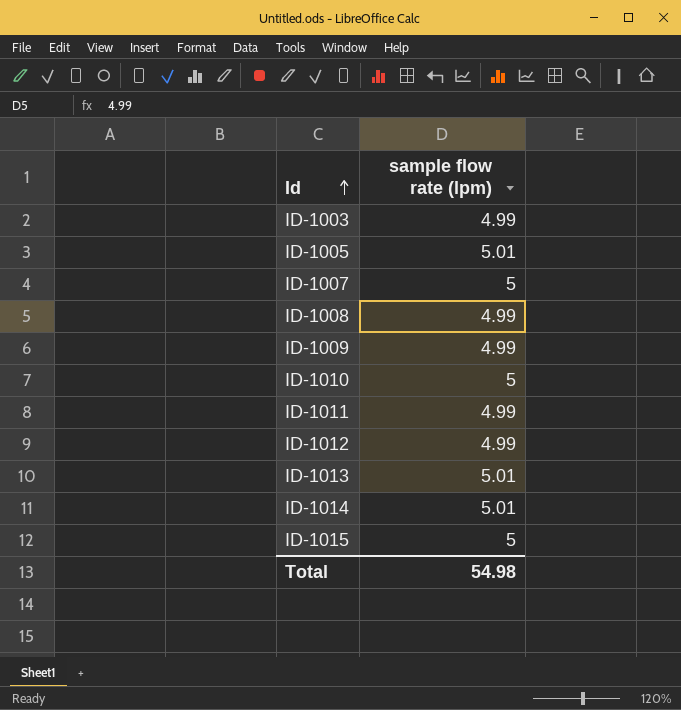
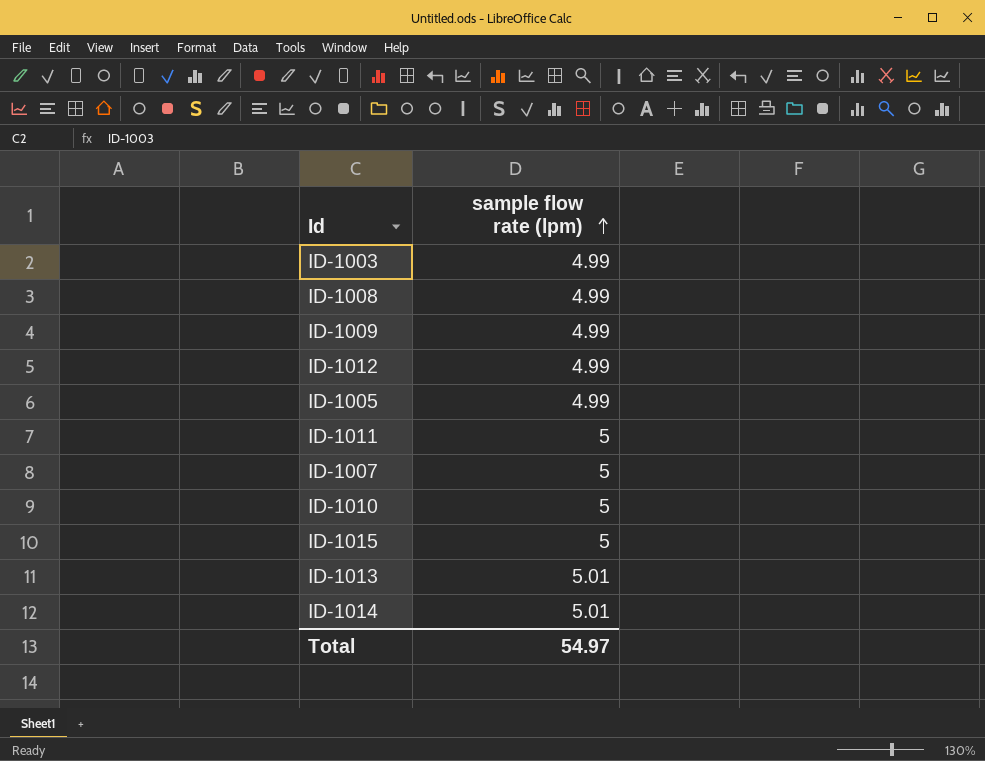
row order: Id ascending -> sample flow rate (lpm) ascending
ID-1005 | sample flow rate (lpm): 5.01 -> 4.99
ID-1011 | sample flow rate (lpm): 4.99 -> 5
Total | sample flow rate (lpm): 54.98 -> 54.97

